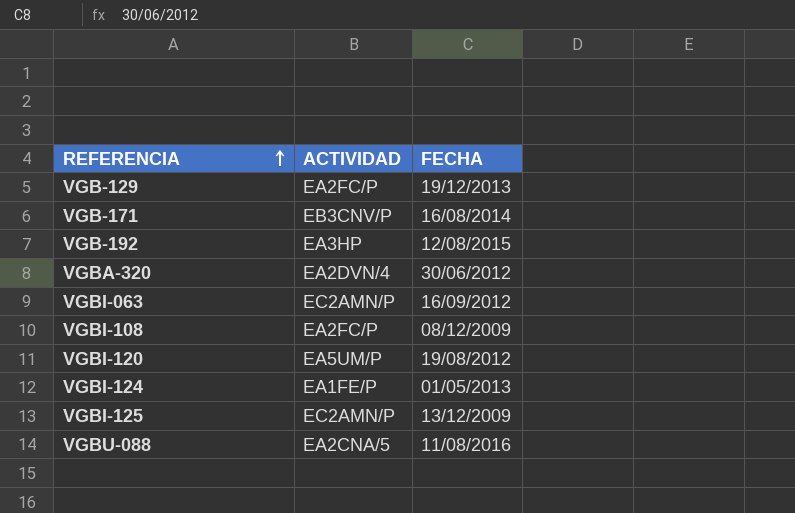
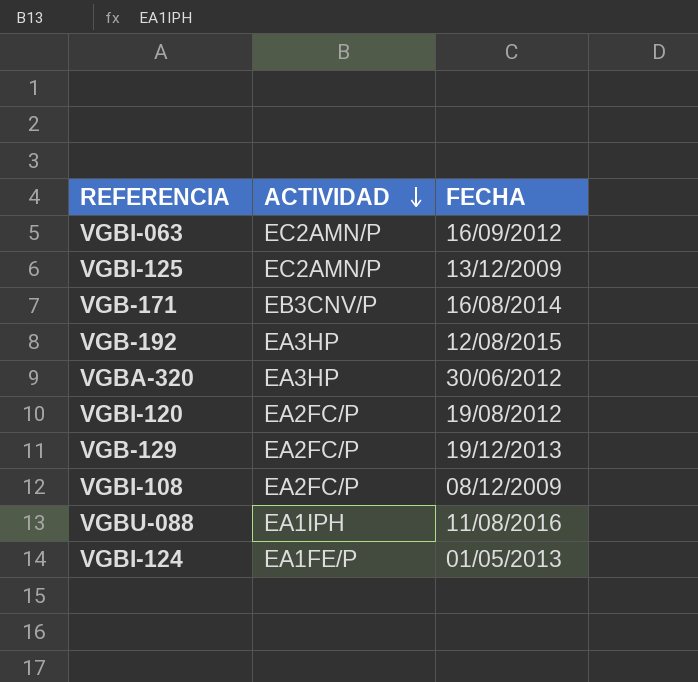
row order: REFERENCIA ascending -> ACTIVIDAD descending
VGBA-320 | ACTIVIDAD: EA2DVN/4 -> EA3HP
VGBI-120 | ACTIVIDAD: EA5UM/P -> EA2FC/P
VGBU-088 | ACTIVIDAD: EA2CNA/5 -> EA1IPH

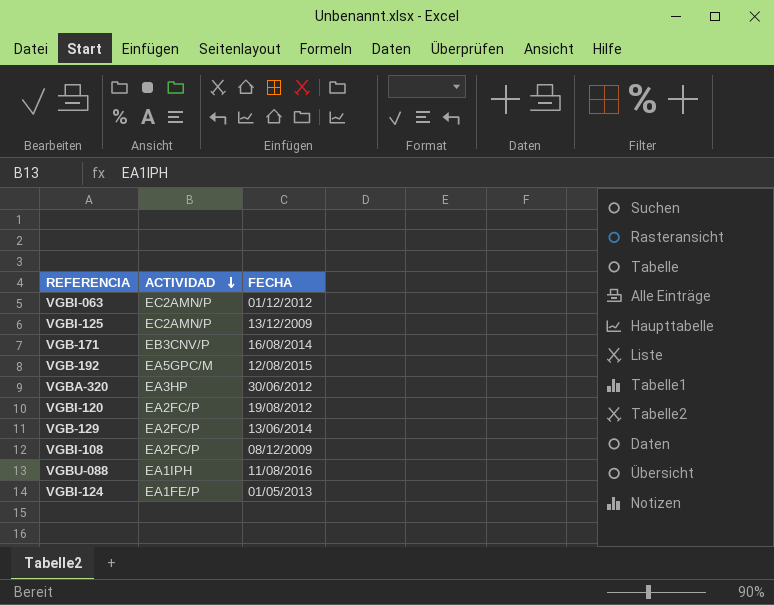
VGBI-063 | FECHA: 16/09/2012 -> 01/12/2012
VGB-192 | ACTIVIDAD: EA3HP -> EA5GPC/M
VGB-129 | FECHA: 19/12/2013 -> 13/06/2014

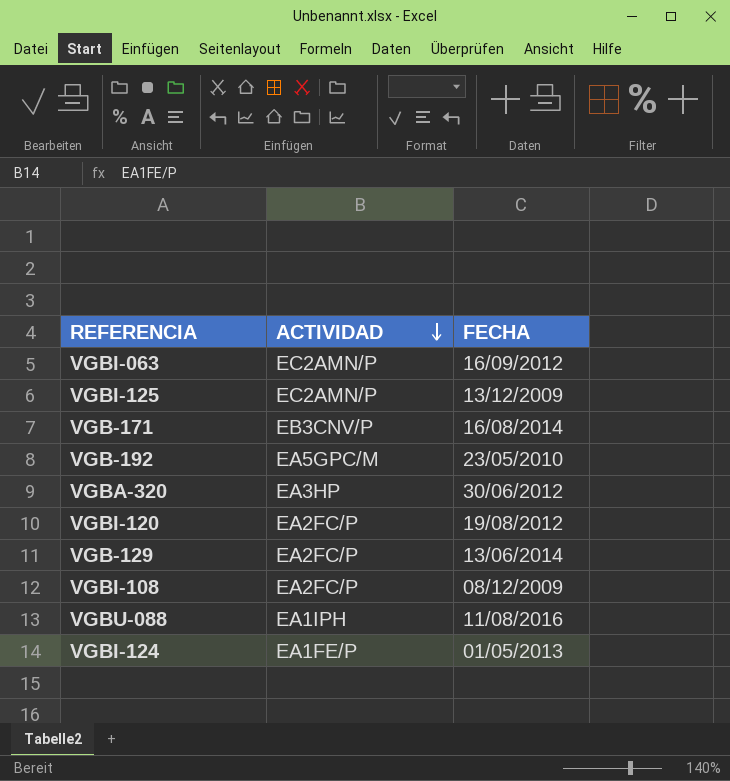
VGBI-063 | FECHA: 01/12/2012 -> 16/09/2012
VGB-192 | FECHA: 12/08/2015 -> 23/05/2010

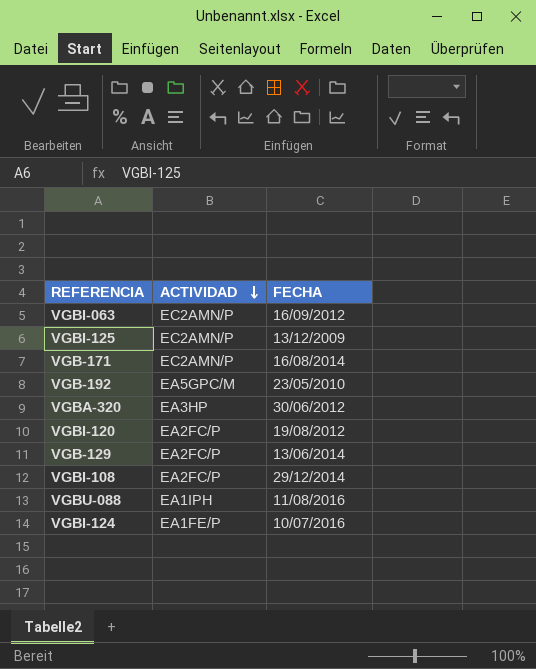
VGB-171 | ACTIVIDAD: EB3CNV/P -> EC2AMN/P
VGBI-108 | FECHA: 08/12/2009 -> 29/12/2014
VGBI-124 | FECHA: 01/05/2013 -> 10/07/2016

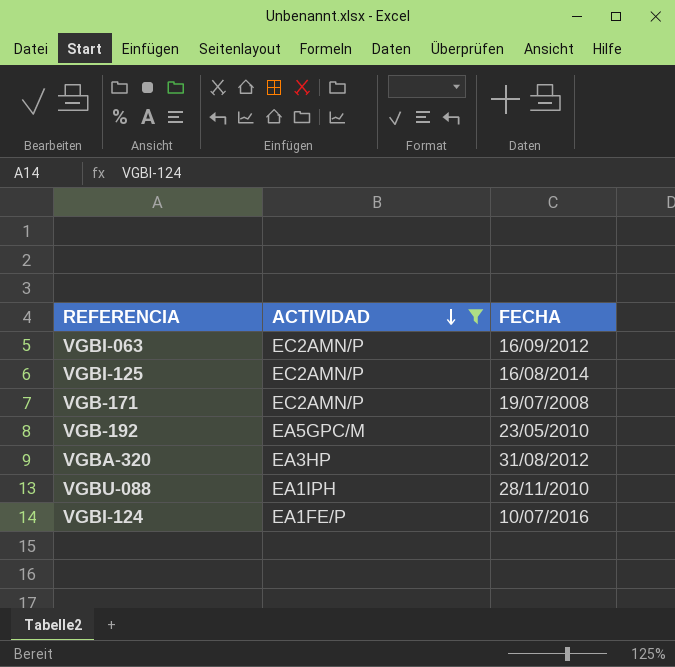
filter: none -> ACTIVIDAD != EA2FC/P
VGBI-125 | FECHA: 13/12/2009 -> 16/08/2014
VGB-171 | FECHA: 16/08/2014 -> 19/07/2008
VGBA-320 | FECHA: 30/06/2012 -> 31/08/2012
VGBU-088 | FECHA: 11/08/2016 -> 28/11/2010

